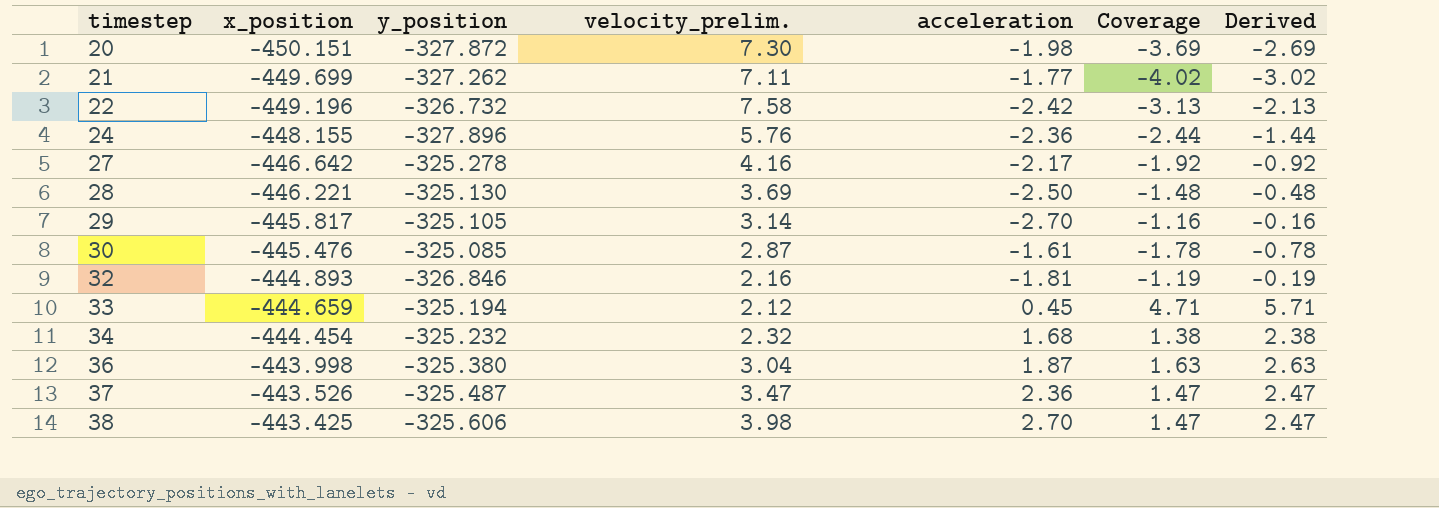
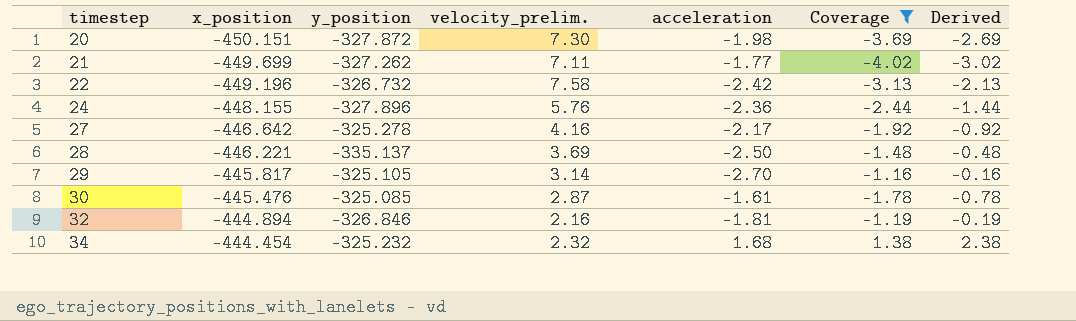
filter: none -> Coverage <= 1.38
28 | y_position: -325.130 -> -335.137
32 | x_position: -444.893 -> -444.894

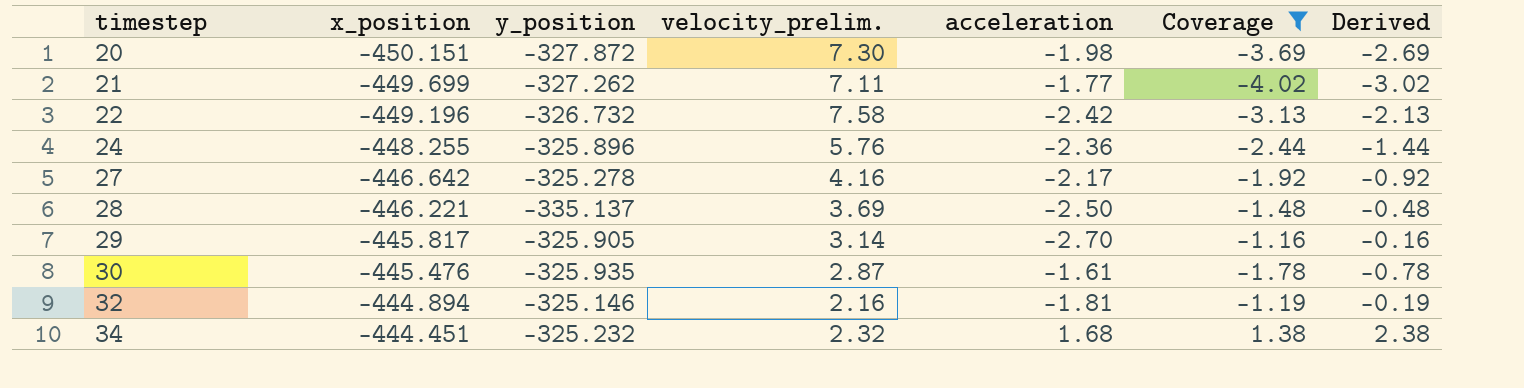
24 | x_position: -448.155 -> -448.255
24 | y_position: -327.896 -> -325.896
29 | y_position: -325.105 -> -325.905
30 | y_position: -325.085 -> -325.935
32 | y_position: -326.846 -> -325.146
34 | x_position: -444.454 -> -444.451

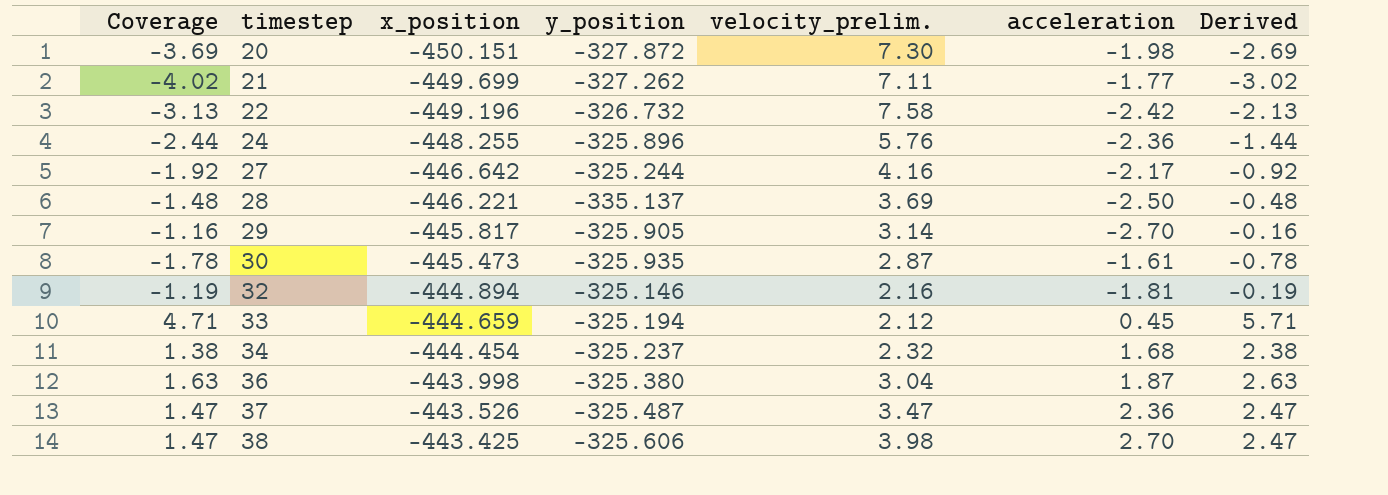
filter: Coverage <= 1.38 -> none
column Coverage | position: 6 -> 1
27 | y_position: -325.278 -> -325.244
30 | x_position: -445.476 -> -445.473
34 | x_position: -444.451 -> -444.454
34 | y_position: -325.232 -> -325.237

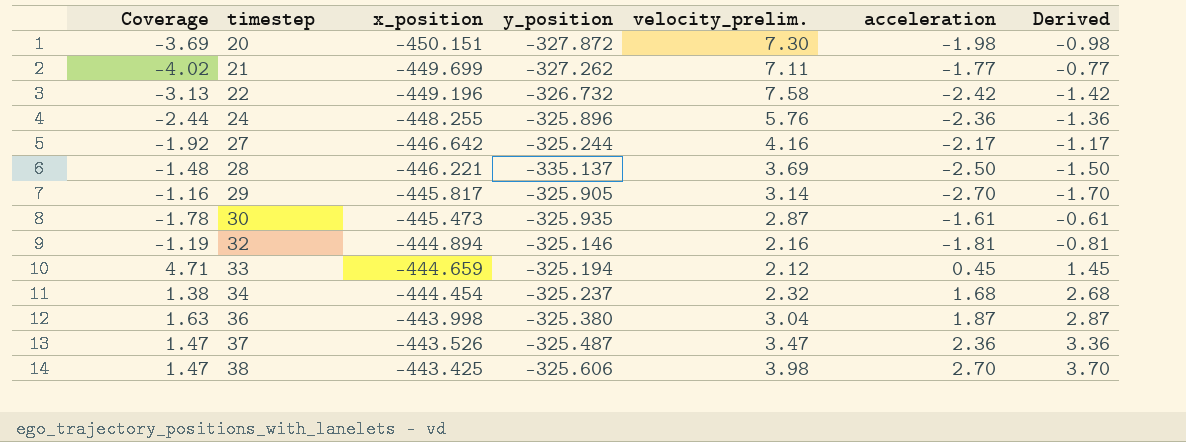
column Derived | formula: [Coverage] + 1 -> [acceleration] + 1

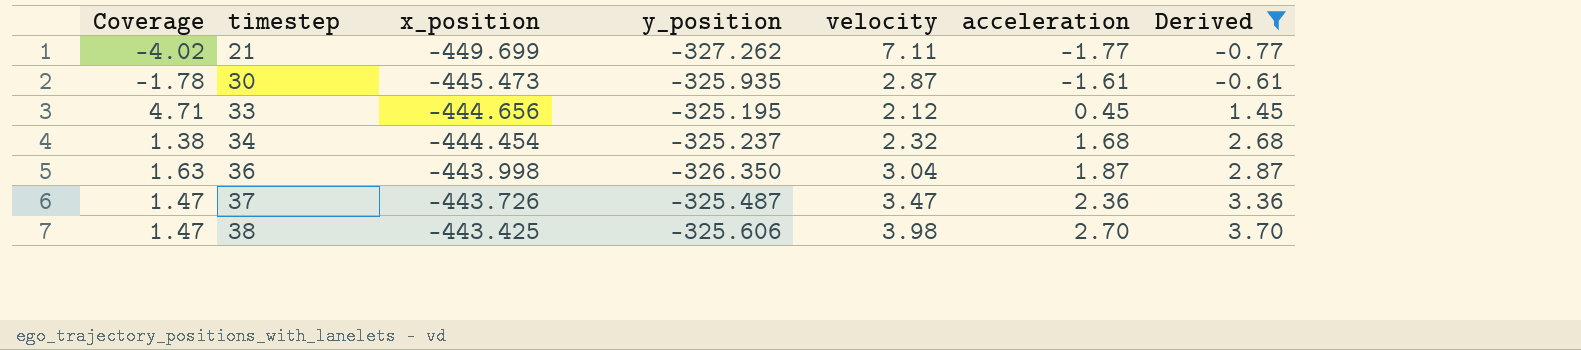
filter: none -> Derived >= -0.77
column name: velocity_prelim. -> velocity
33 | x_position: -444.659 -> -444.656
33 | y_position: -325.194 -> -325.195
36 | y_position: -325.380 -> -326.350
37 | x_position: -443.526 -> -443.726

